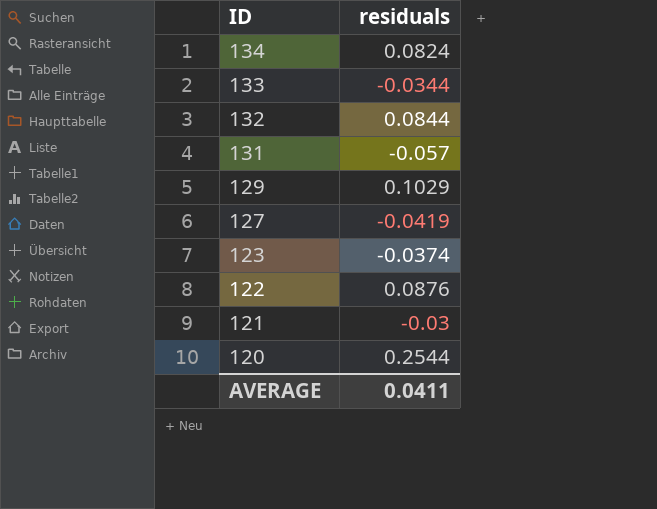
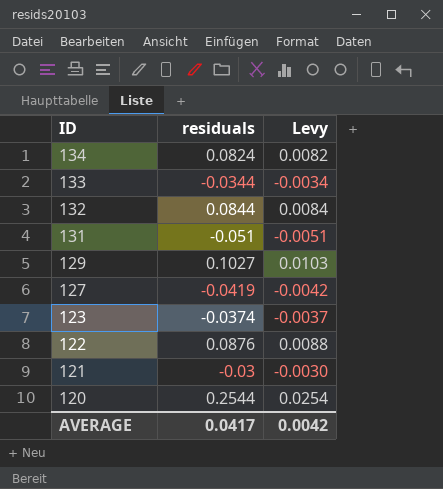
column Levy | formula: none -> [residuals] * 0.1
131 | residuals: -0.057 -> -0.051
129 | residuals: 0.1029 -> 0.1027
AVERAGE | residuals: 0.0411 -> 0.0417

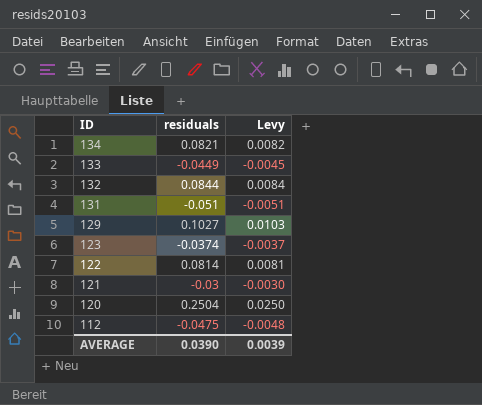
row 127: -0.0419 | -0.0042 -> none
134 | residuals: 0.0824 -> 0.0821
133 | residuals: -0.0344 -> -0.0449
133 | Levy: -0.0034 -> -0.0045
122 | residuals: 0.0876 -> 0.0814
122 | Levy: 0.0088 -> 0.0081
120 | residuals: 0.2544 -> 0.2504
120 | Levy: 0.0254 -> 0.0250
row 112: none -> -0.0475 | -0.0048
AVERAGE | residuals: 0.0417 -> 0.0390
AVERAGE | Levy: 0.0042 -> 0.0039

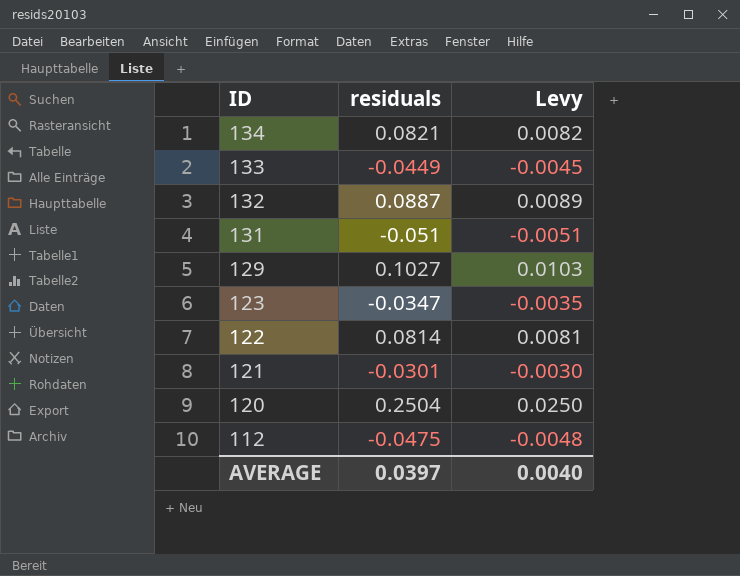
132 | residuals: 0.0844 -> 0.0887
132 | Levy: 0.0084 -> 0.0089
123 | residuals: -0.0374 -> -0.0347
123 | Levy: -0.0037 -> -0.0035
121 | residuals: -0.03 -> -0.0301
AVERAGE | residuals: 0.0390 -> 0.0397
AVERAGE | Levy: 0.0039 -> 0.0040

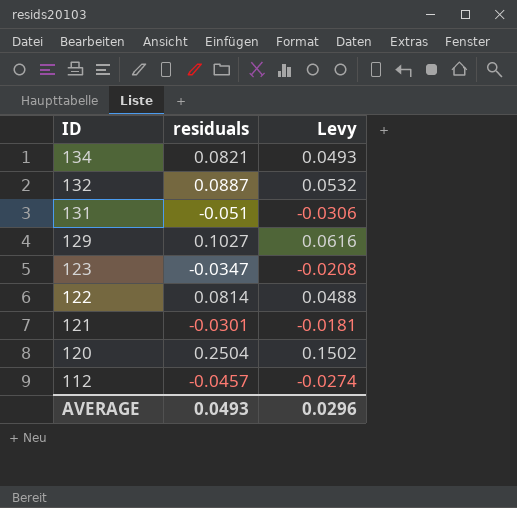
column Levy | formula: [residuals] * 0.1 -> [residuals] * 0.6
row 133: -0.0449 | -0.0045 -> none
112 | residuals: -0.0475 -> -0.0457
AVERAGE | residuals: 0.0397 -> 0.0493
AVERAGE | Levy: 0.0040 -> 0.0296

